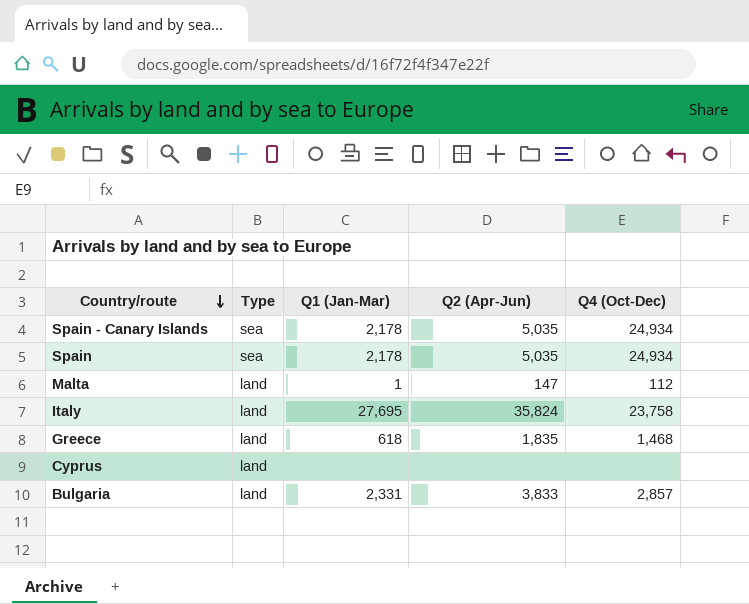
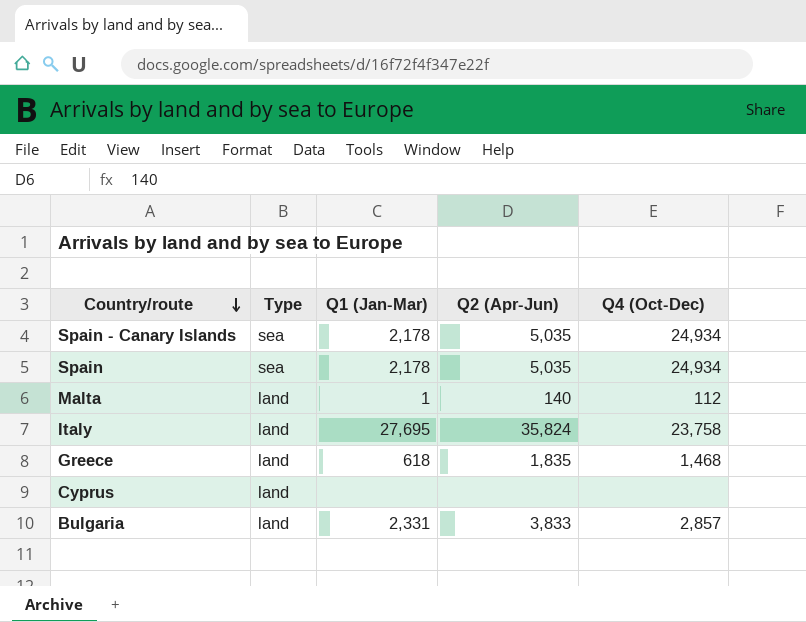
Malta | Q2 (Apr-Jun): 147 -> 140

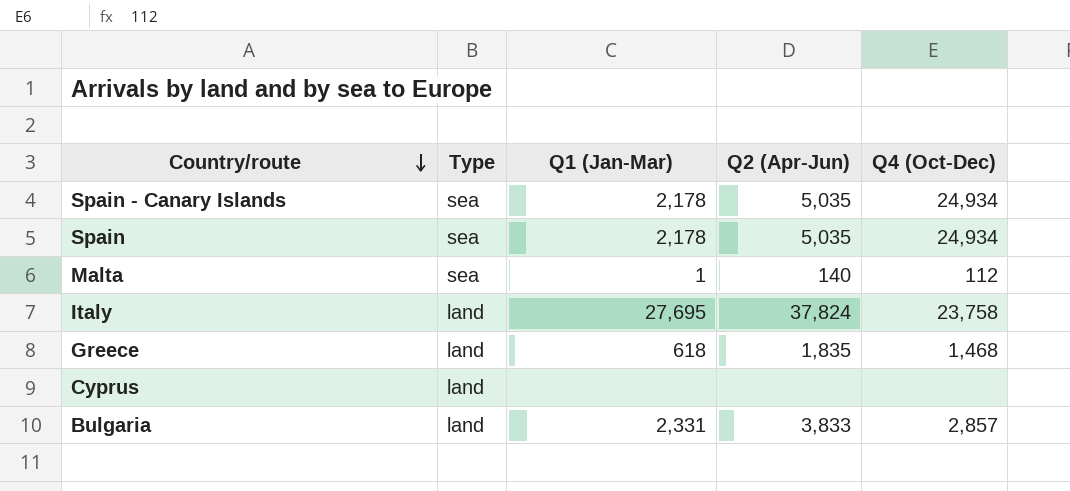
Malta | Type: land -> sea
Italy | Q2 (Apr-Jun): 35,824 -> 37,824

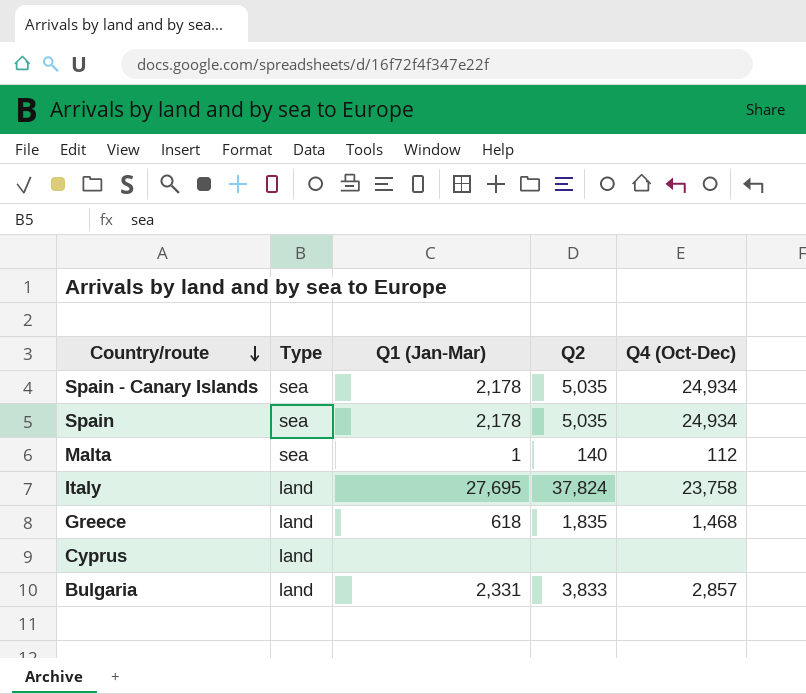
column name: Q2 (Apr-Jun) -> Q2

